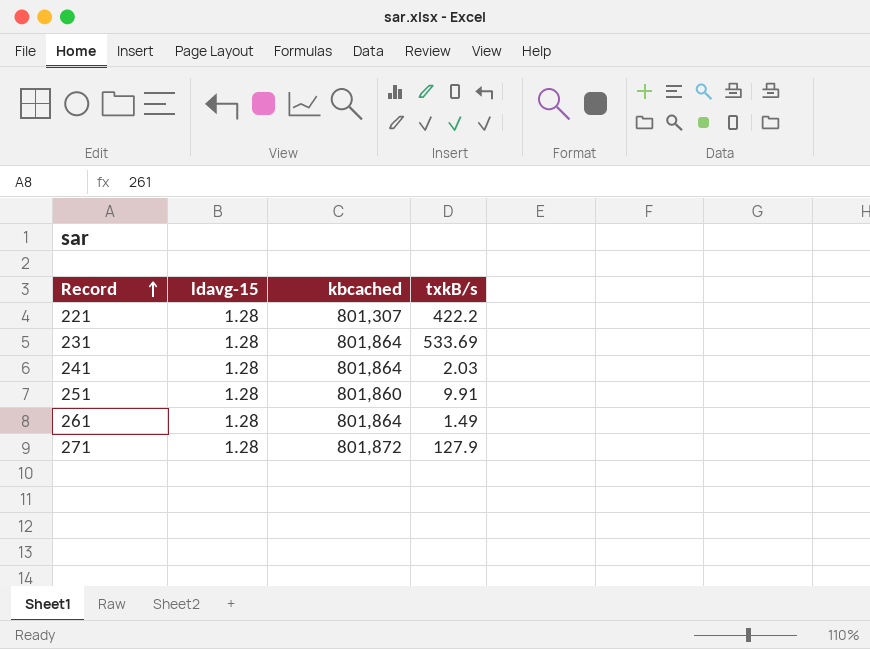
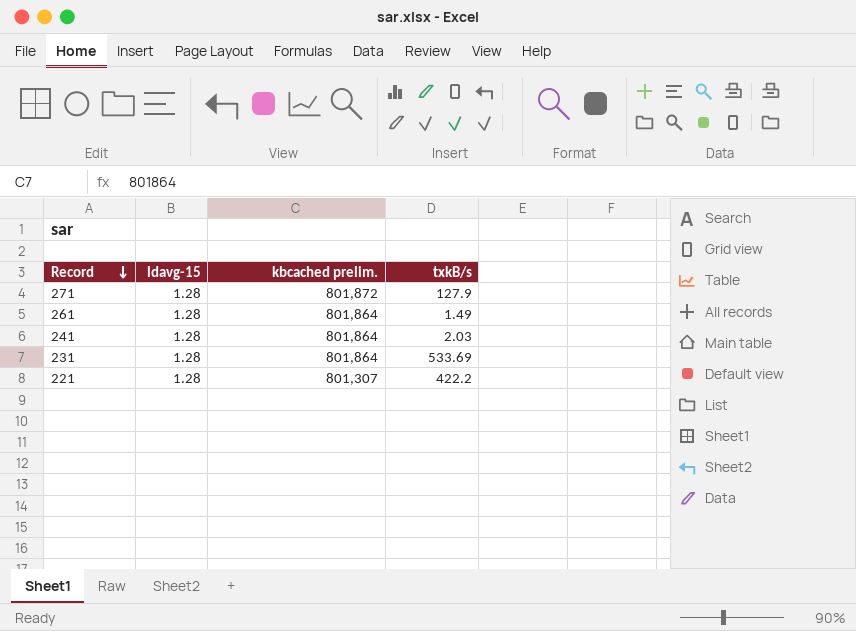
row order: Record ascending -> Record descending
column name: kbcached -> kbcached prelim.
row 251: 1.28 | 801,860 | 9.91 -> none

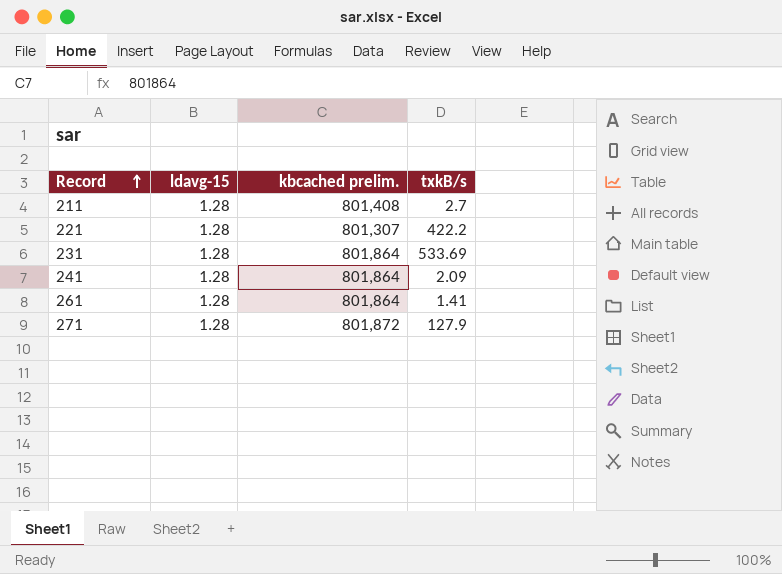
row order: Record descending -> Record ascending
row 211: none -> 1.28 | 801,408 | 2.7
241 | txkB/s: 2.03 -> 2.09
261 | txkB/s: 1.49 -> 1.41

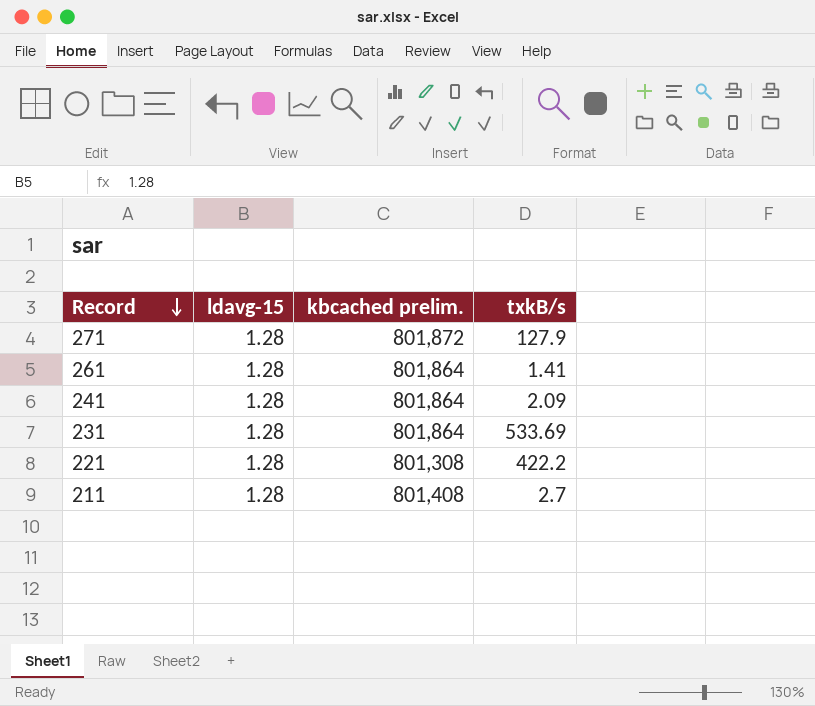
row order: Record ascending -> Record descending
221 | kbcached prelim.: 801,307 -> 801,308

